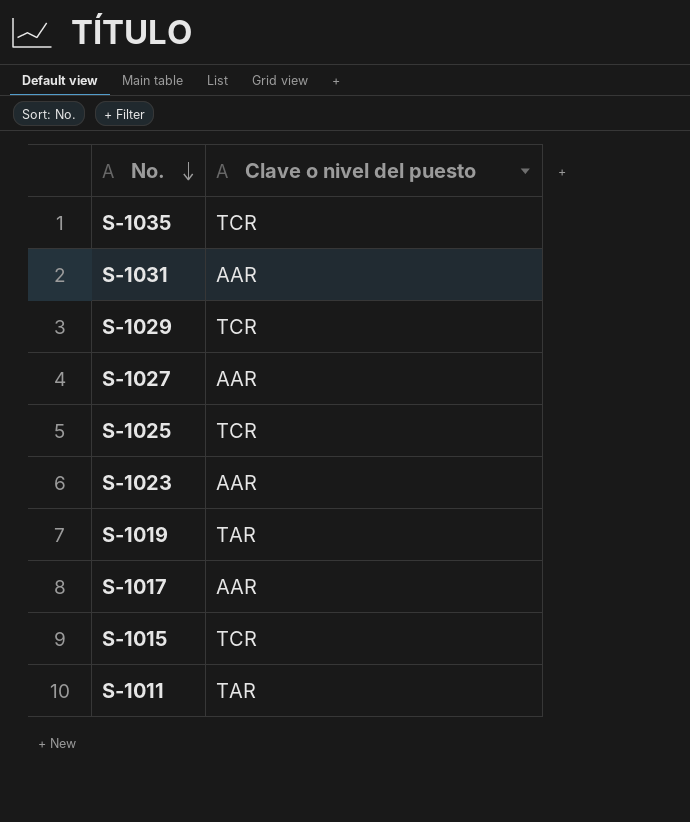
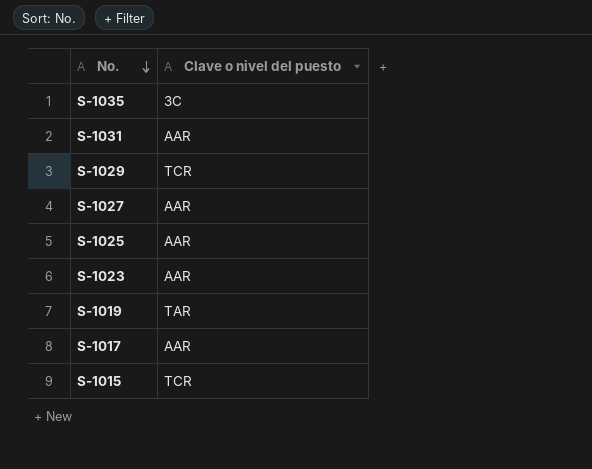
row S-1011: TAR -> none
S-1035 | Clave o nivel del puesto: TCR -> 3C
S-1025 | Clave o nivel del puesto: TCR -> AAR

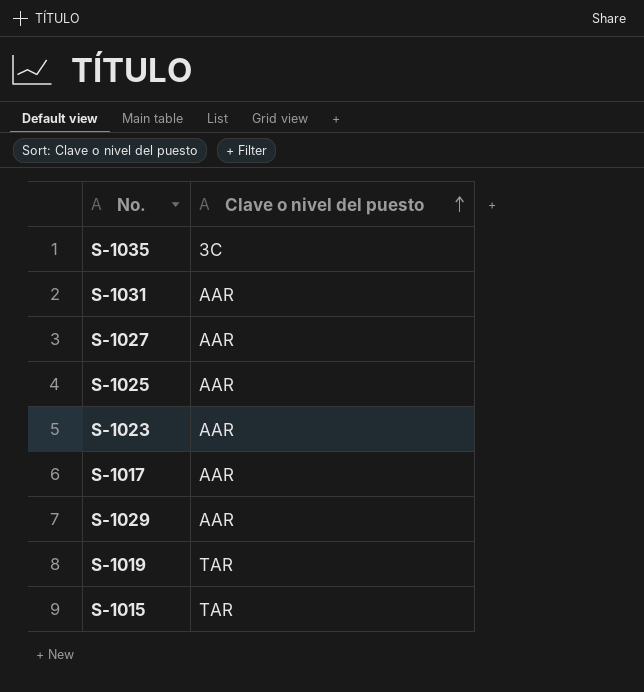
row order: No. descending -> Clave o nivel del puesto ascending
S-1029 | Clave o nivel del puesto: TCR -> AAR
S-1015 | Clave o nivel del puesto: TCR -> TAR

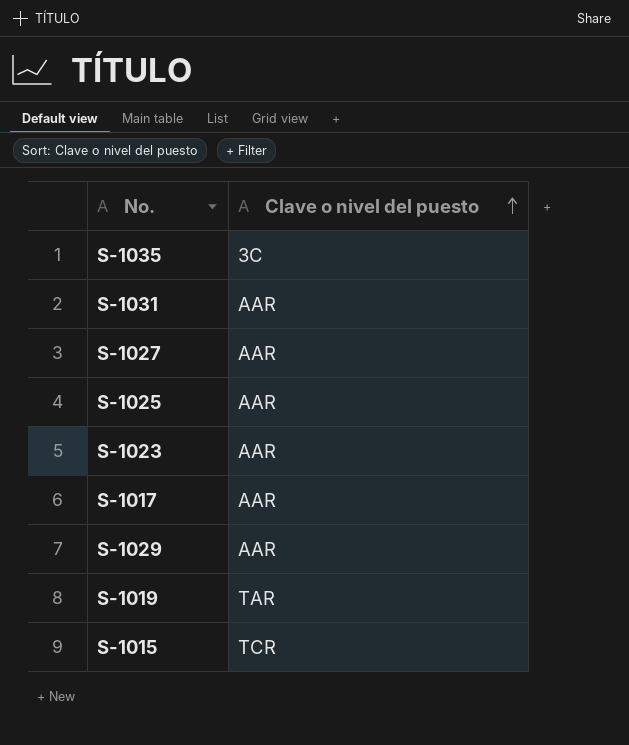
S-1015 | Clave o nivel del puesto: TAR -> TCR

